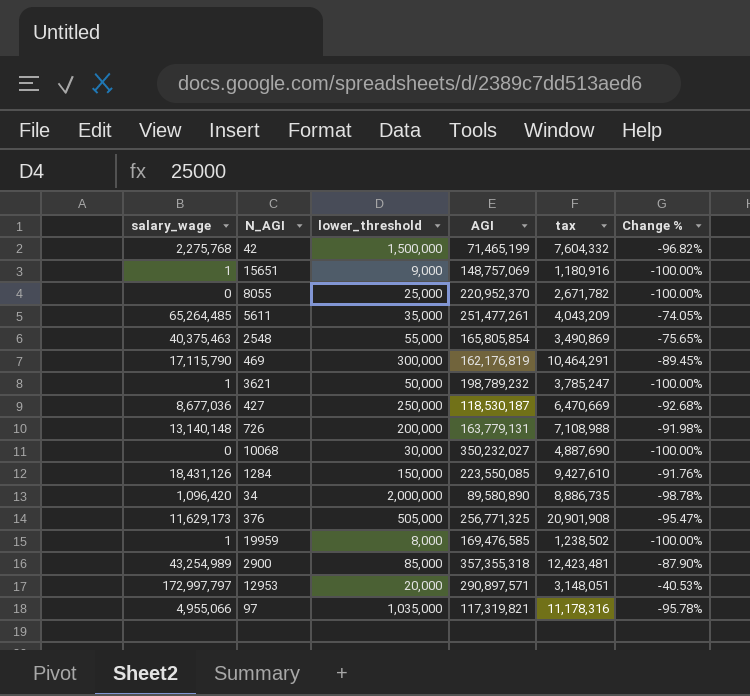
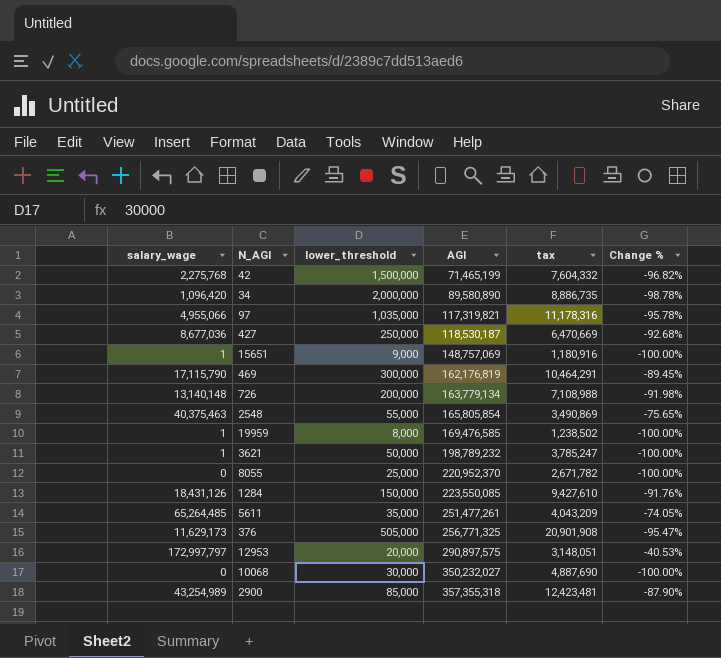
row order: none -> AGI ascending
726 | AGI: 163,779,131 -> 163,779,134
12953 | AGI: 290,897,571 -> 290,897,575

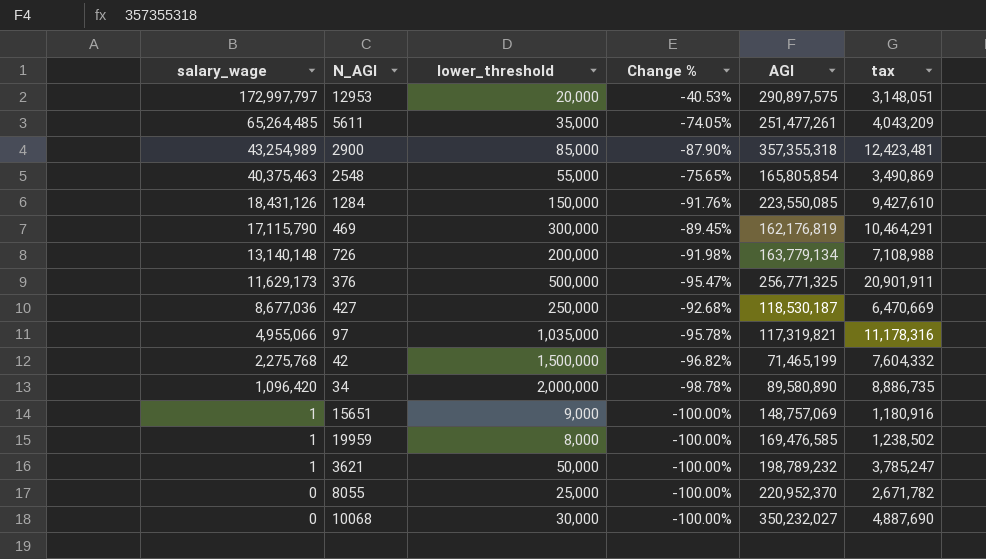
row order: AGI ascending -> salary_wage descending
column Change % | position: 6 -> 4
376 | lower_threshold: 505,000 -> 500,000
376 | tax: 20,901,908 -> 20,901,911

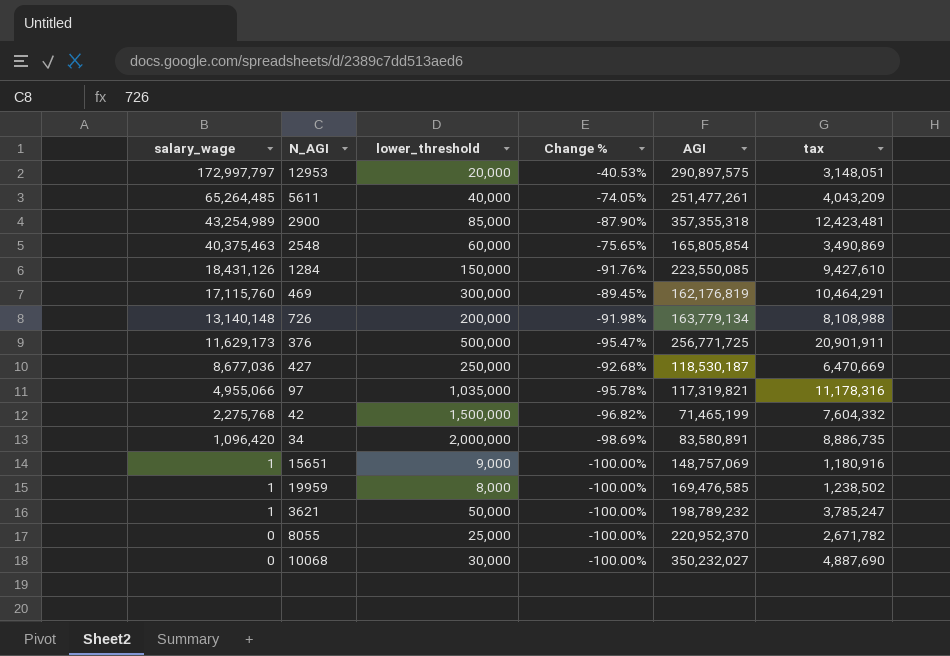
5611 | lower_threshold: 35,000 -> 40,000
2548 | lower_threshold: 55,000 -> 60,000
469 | salary_wage: 17,115,790 -> 17,115,760
726 | tax: 7,108,988 -> 8,108,988
376 | AGI: 256,771,325 -> 256,771,725
34 | Change %: -98.78% -> -98.69%
34 | AGI: 89,580,890 -> 83,580,891

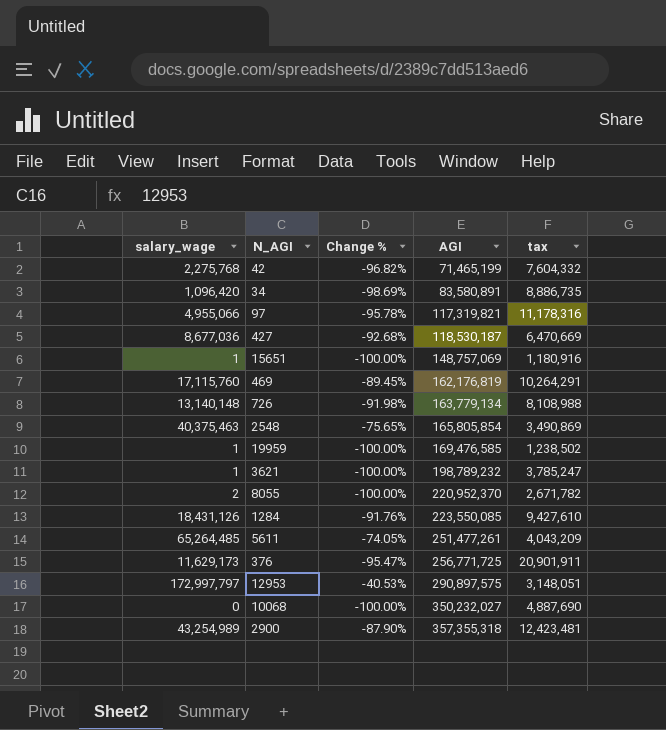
row order: salary_wage descending -> AGI ascending
column lower_threshold | position: 3 -> none
469 | tax: 10,464,291 -> 10,264,291
8055 | salary_wage: 0 -> 2

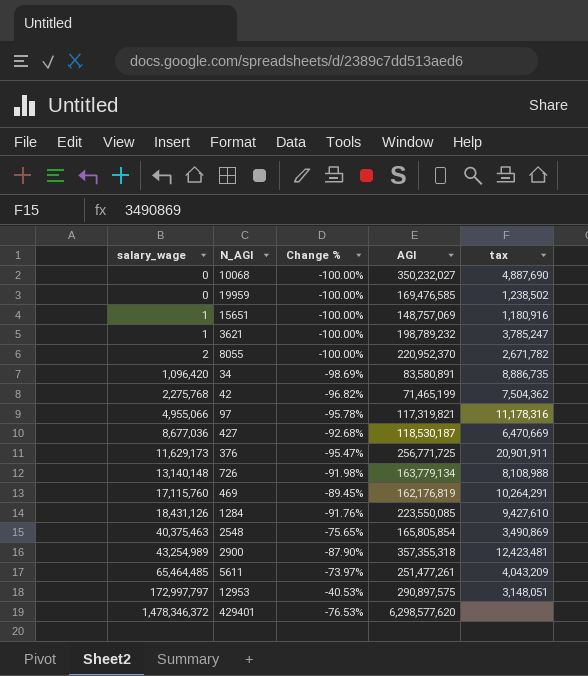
row order: AGI ascending -> salary_wage ascending
19959 | salary_wage: 1 -> 0
42 | tax: 7,604,332 -> 7,504,362
5611 | salary_wage: 65,264,485 -> 65,464,485
5611 | Change %: -74.05% -> -73.97%
row 429401: none -> 1,478,346,372 | -76.53% | 6,298,577,620 | none

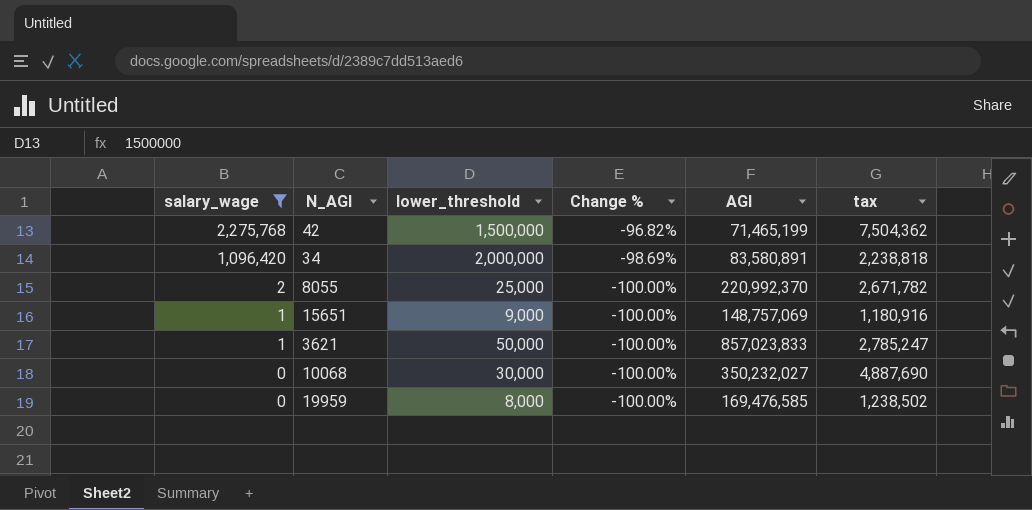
filter: none -> salary_wage <= 2,275,768
row order: salary_wage ascending -> salary_wage descending
column lower_threshold | position: none -> 3
34 | tax: 8,886,735 -> 2,238,818
8055 | AGI: 220,952,370 -> 220,992,370
3621 | AGI: 198,789,232 -> 857,023,833
3621 | tax: 3,785,247 -> 2,785,247

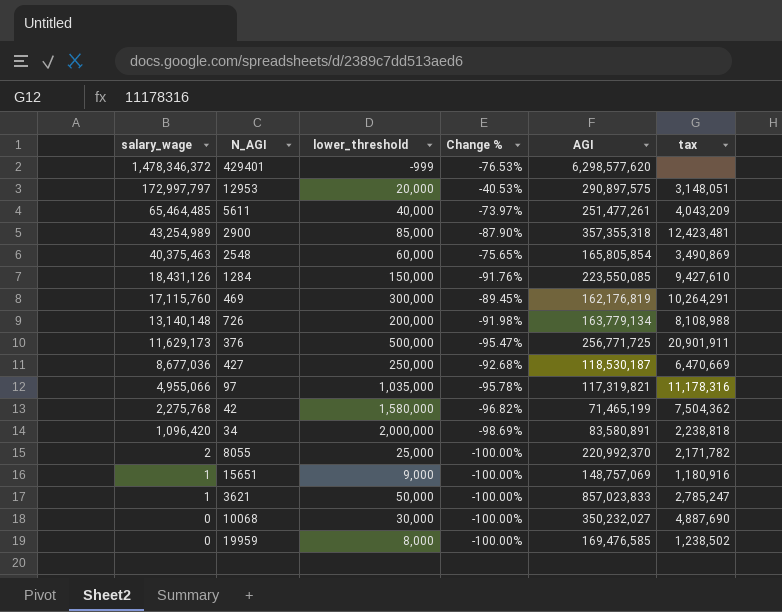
filter: salary_wage <= 2,275,768 -> none
42 | lower_threshold: 1,500,000 -> 1,580,000
8055 | tax: 2,671,782 -> 2,171,782

